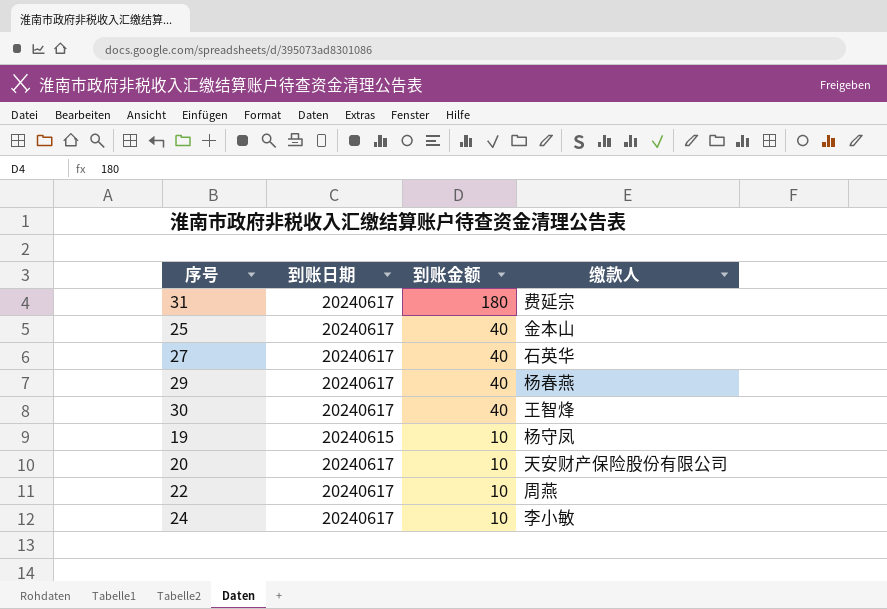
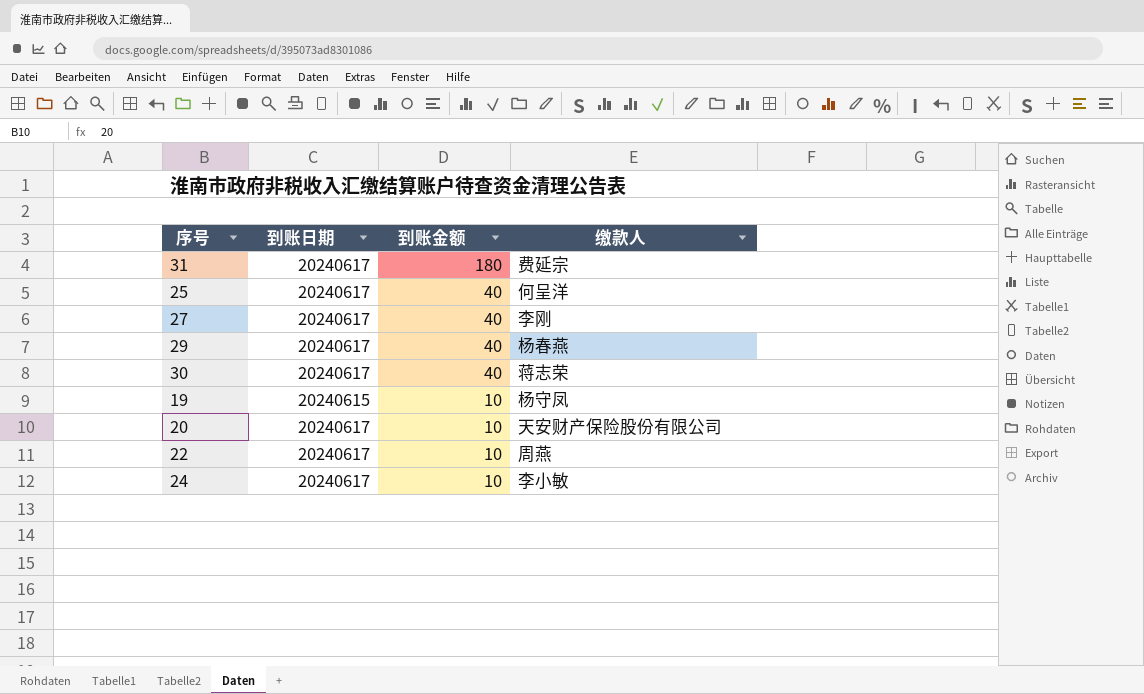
25 | 缴款人: 金本山 -> 何呈洋
27 | 缴款人: 石英华 -> 李刚
30 | 缴款人: 王智烽 -> 蒋志荣

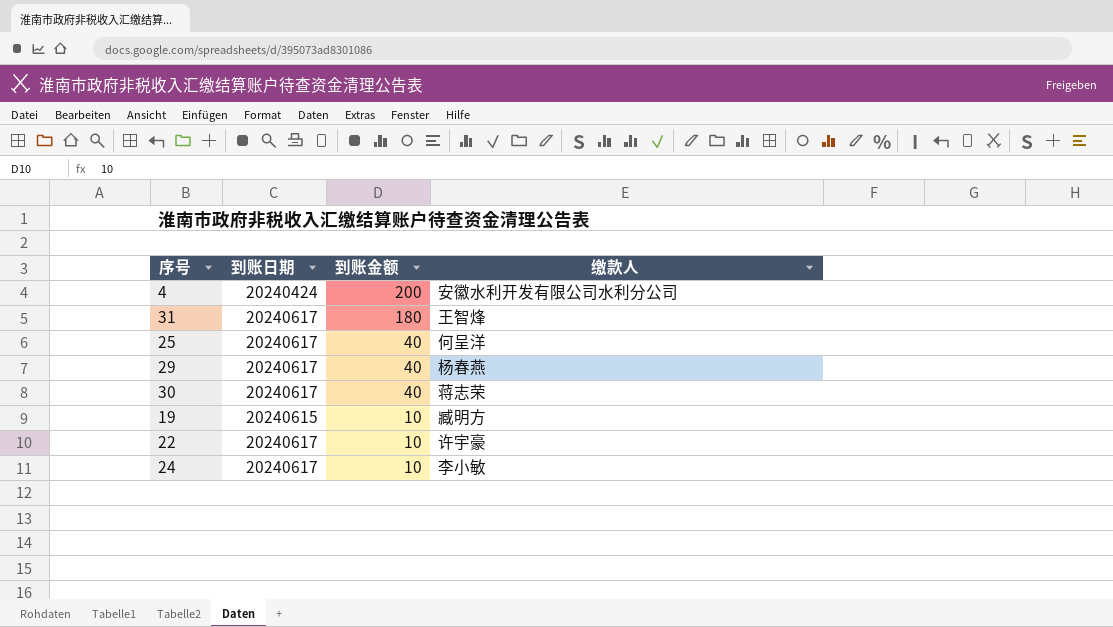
row 27: 20240617 | 40 | 李刚 -> none
row 20: 20240617 | 10 | 天安财产保险股份有限公司 -> none
row 4: none -> 20240424 | 200 | 安徽水利开发有限公司水利分公司
31 | 缴款人: 费延宗 -> 王智烽
19 | 缴款人: 杨守凤 -> 臧明方
22 | 缴款人: 周燕 -> 许宇豪

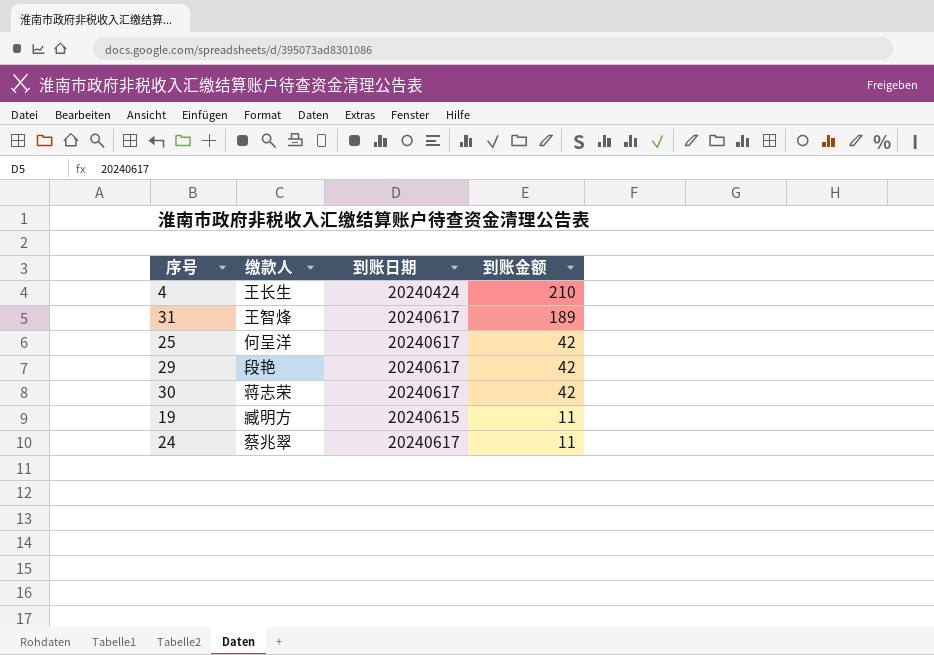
column 缴款人 | position: 4 -> 2
row 22: 20240617 | 10 | 许宇豪 -> none
4 | 缴款人: 安徽水利开发有限公司水利分公司 -> 王长生
4 | 到账金额: 200 -> 210
31 | 到账金额: 180 -> 189
25 | 到账金额: 40 -> 42
29 | 缴款人: 杨春燕 -> 段艳
29 | 到账金额: 40 -> 42
30 | 到账金额: 40 -> 42
19 | 到账金额: 10 -> 11
24 | 缴款人: 李小敏 -> 蔡兆翠
24 | 到账金额: 10 -> 11

